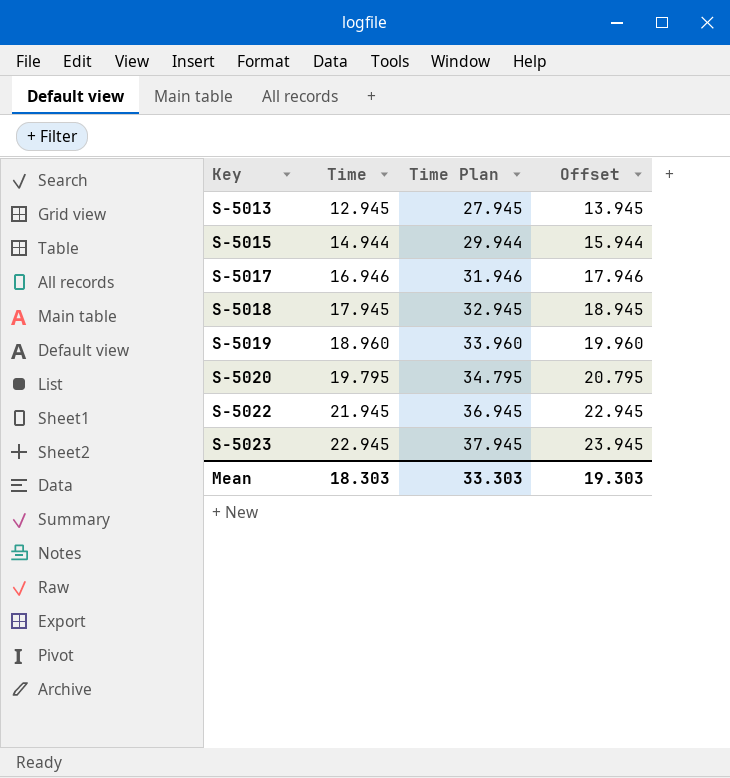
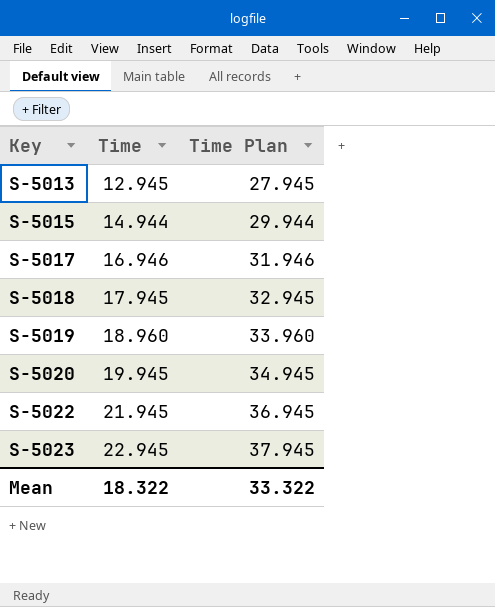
column Offset | formula: [Time] + 1 -> none
S-5020 | Time: 19.795 -> 19.945
S-5020 | Time Plan: 34.795 -> 34.945
Mean | Time: 18.303 -> 18.322
Mean | Time Plan: 33.303 -> 33.322

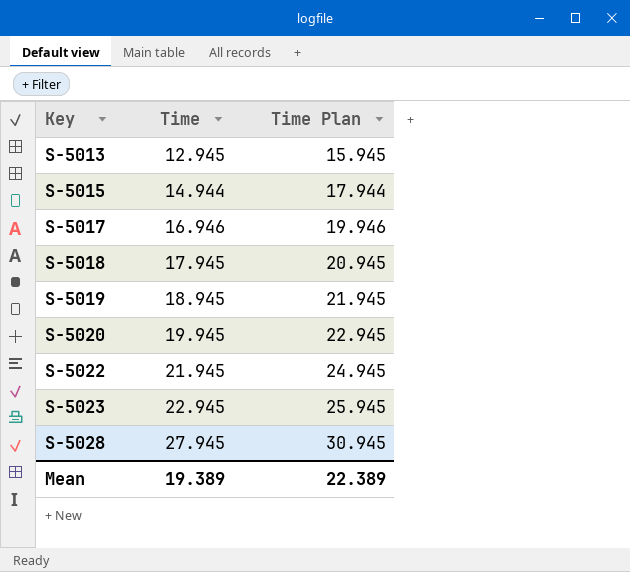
column Time Plan | formula: [Time] + 15 -> [Time] + 3
S-5019 | Time: 18.960 -> 18.945
row S-5028: none -> 27.945 | 30.945
Mean | Time: 18.322 -> 19.389
Mean | Time Plan: 33.322 -> 22.389

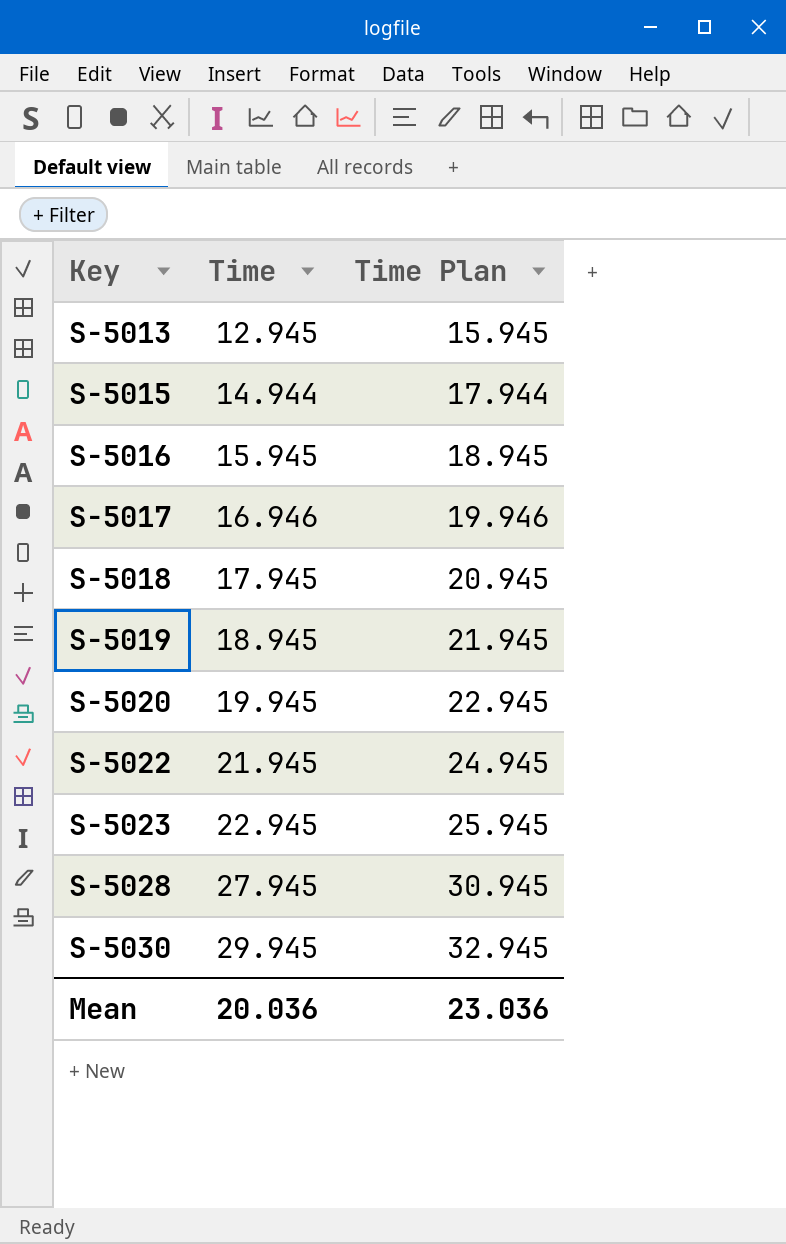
row S-5016: none -> 15.945 | 18.945
row S-5030: none -> 29.945 | 32.945
Mean | Time: 19.389 -> 20.036
Mean | Time Plan: 22.389 -> 23.036

